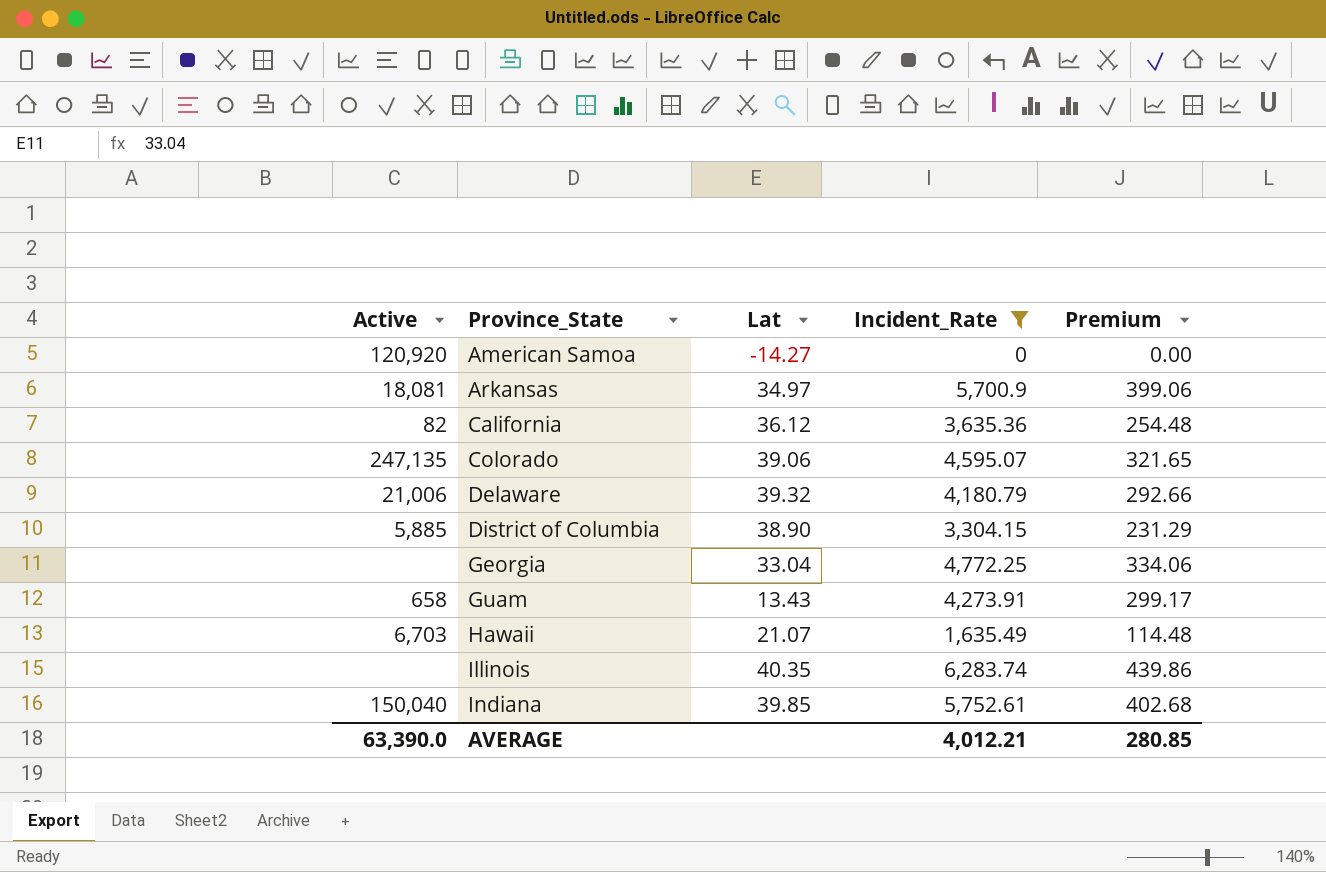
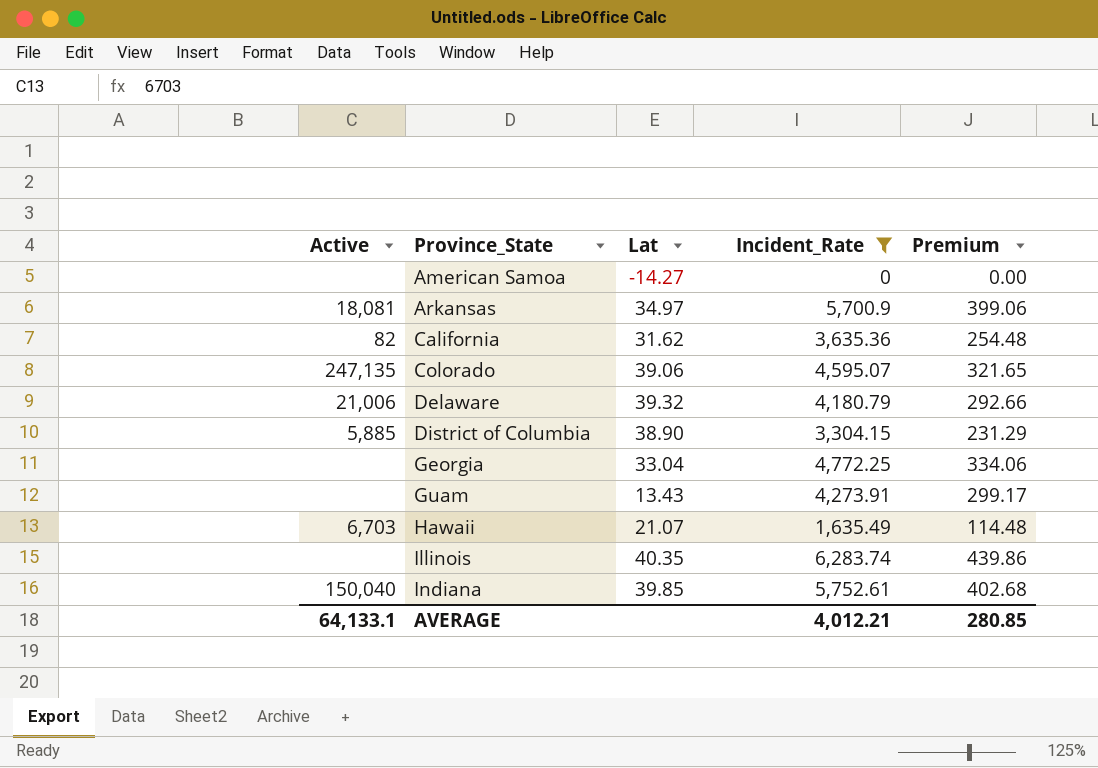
American Samoa | Active: 120,920 -> none
California | Lat: 36.12 -> 31.62
Guam | Active: 658 -> none
AVERAGE | Active: 63,390.0 -> 64,133.1

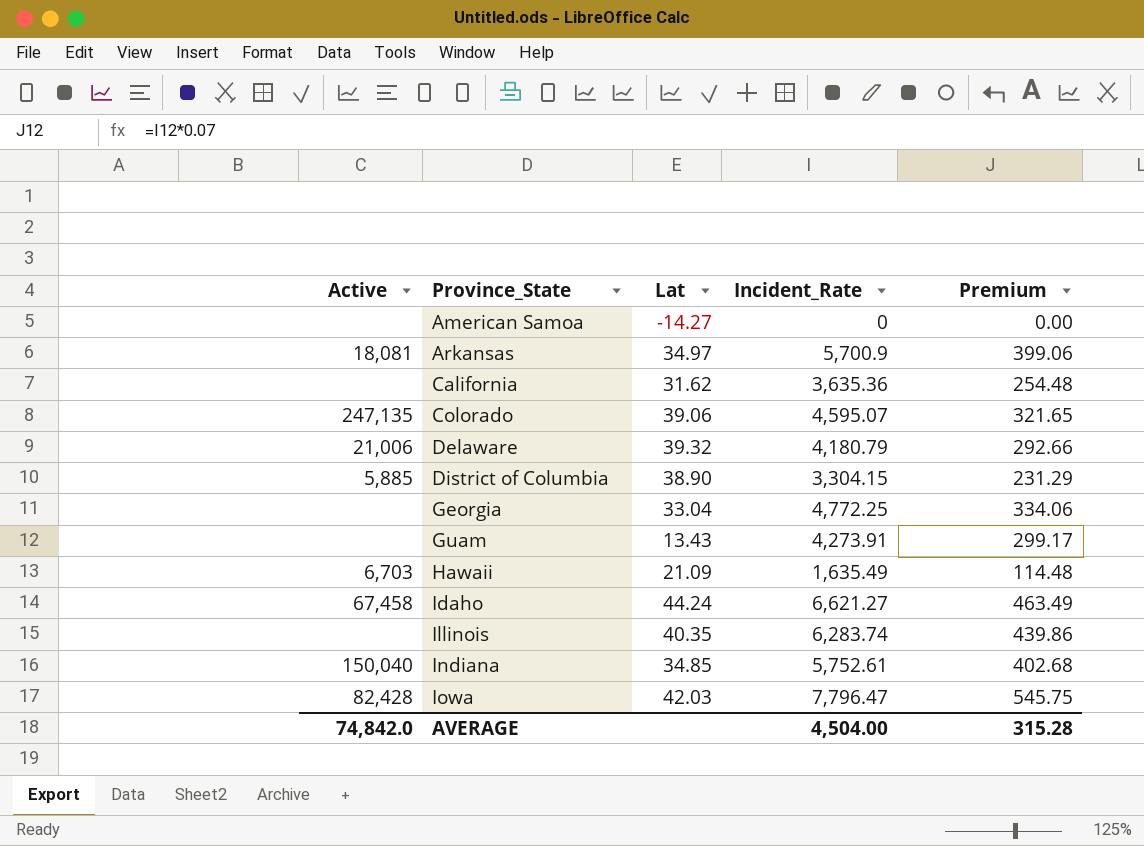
filter: Incident_Rate <= 6,283.74 -> none
California | Active: 82 -> none
Hawaii | Lat: 21.07 -> 21.09
Indiana | Lat: 39.85 -> 34.85
AVERAGE | Active: 64,133.1 -> 74,842.0
AVERAGE | Incident_Rate: 4,012.21 -> 4,504.00
AVERAGE | Premium: 280.85 -> 315.28

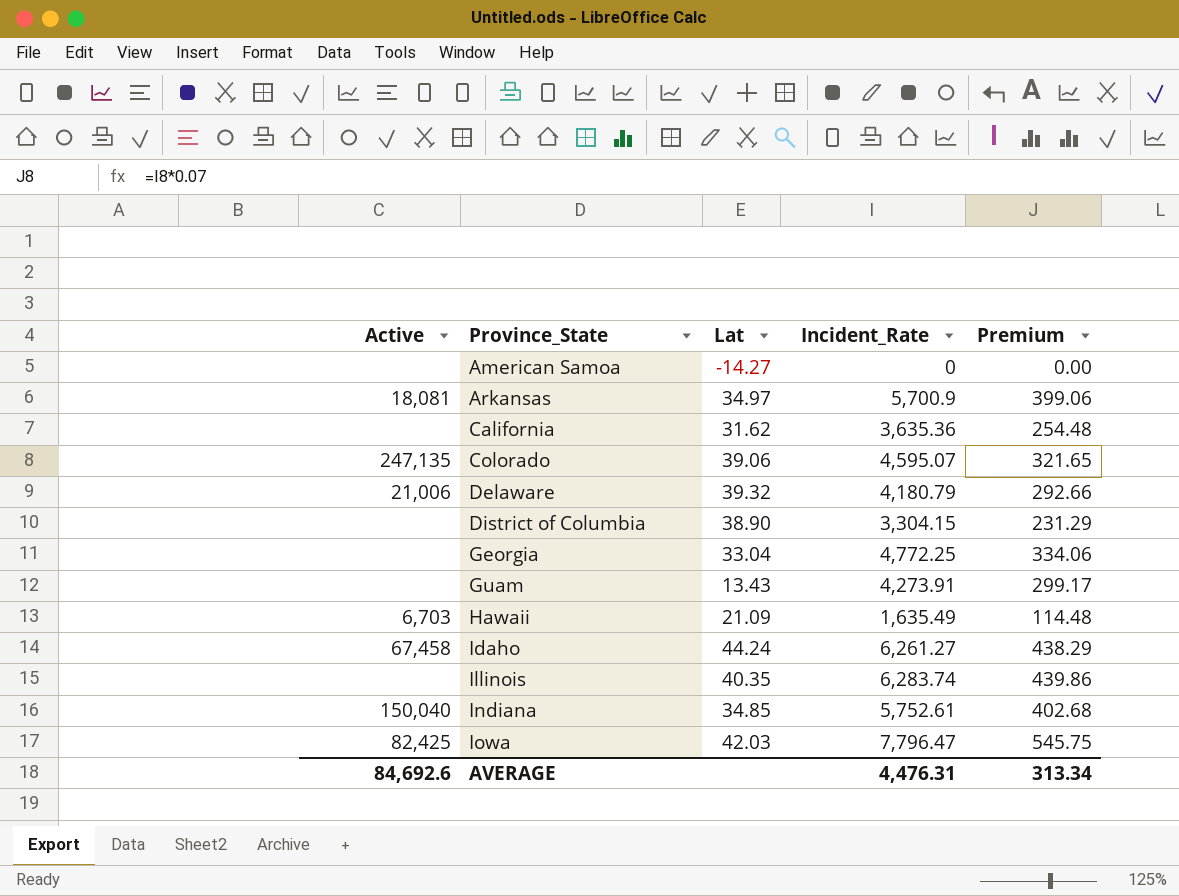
District of Columbia | Active: 5,885 -> none
Idaho | Incident_Rate: 6,621.27 -> 6,261.27
Idaho | Premium: 463.49 -> 438.29
Iowa | Active: 82,428 -> 82,425
AVERAGE | Active: 74,842.0 -> 84,692.6
AVERAGE | Incident_Rate: 4,504.00 -> 4,476.31
AVERAGE | Premium: 315.28 -> 313.34

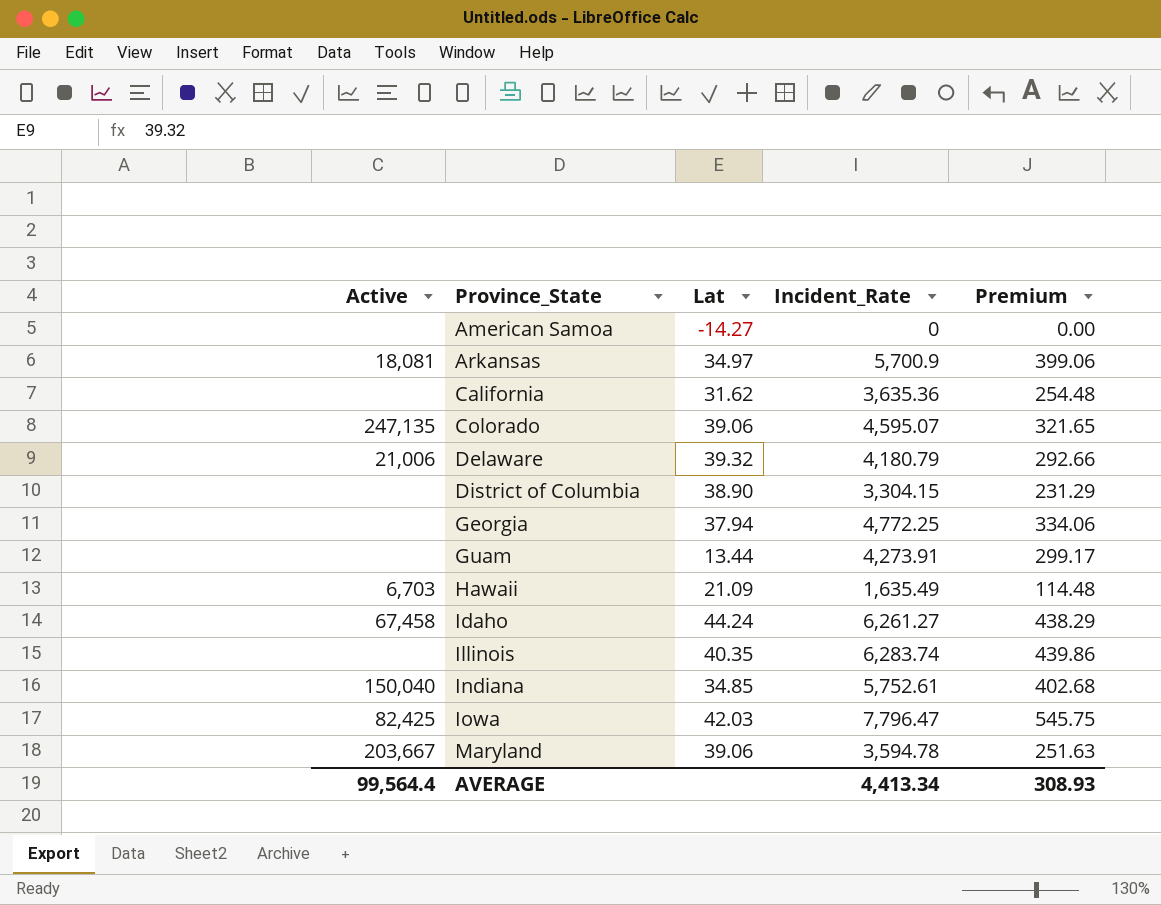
Georgia | Lat: 33.04 -> 37.94
Guam | Lat: 13.43 -> 13.44
row Maryland: none -> 203,667 | 39.06 | 3,594.78 | 251.63
AVERAGE | Active: 84,692.6 -> 99,564.4
AVERAGE | Incident_Rate: 4,476.31 -> 4,413.34
AVERAGE | Premium: 313.34 -> 308.93

